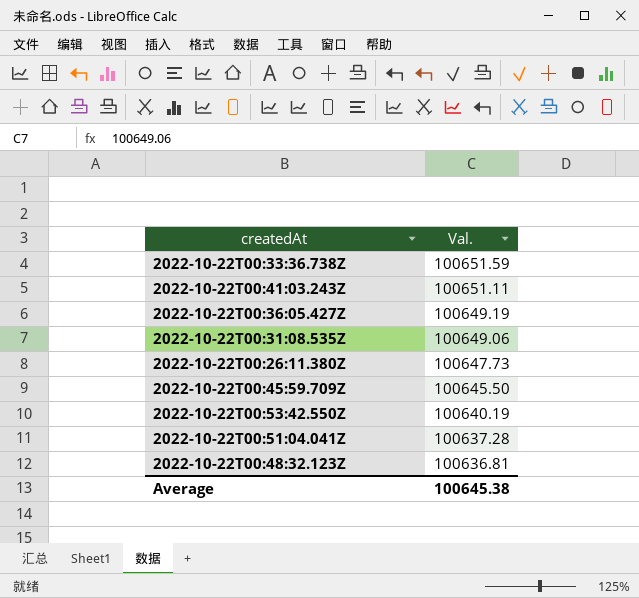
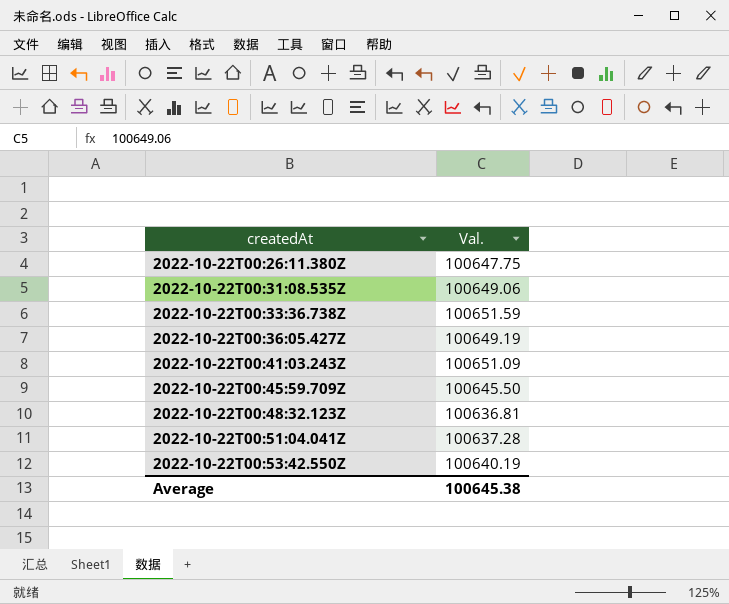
row order: Val. descending -> createdAt ascending
2022-10-22T00:26:11.380Z | Val.: 100647.73 -> 100647.75
2022-10-22T00:41:03.243Z | Val.: 100651.11 -> 100651.09

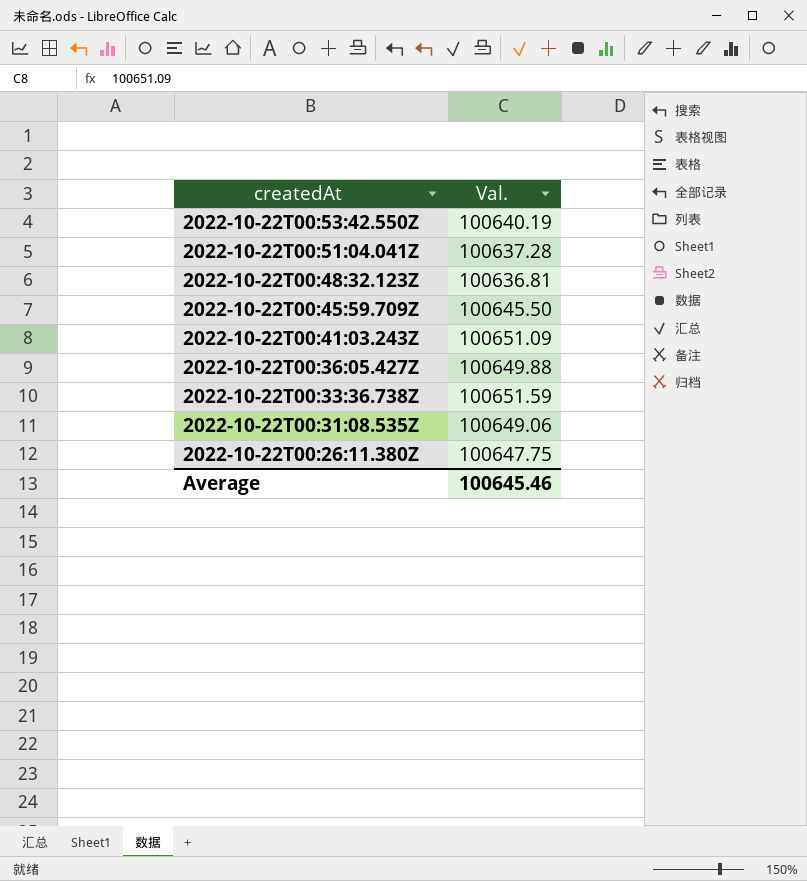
row order: createdAt ascending -> createdAt descending
2022-10-22T00:36:05.427Z | Val.: 100649.19 -> 100649.88
Average | Val.: 100645.38 -> 100645.46

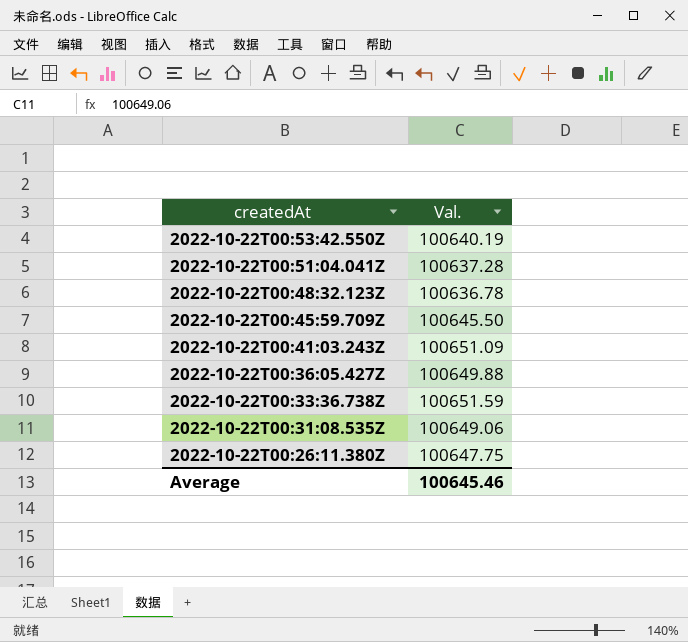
2022-10-22T00:48:32.123Z | Val.: 100636.81 -> 100636.78

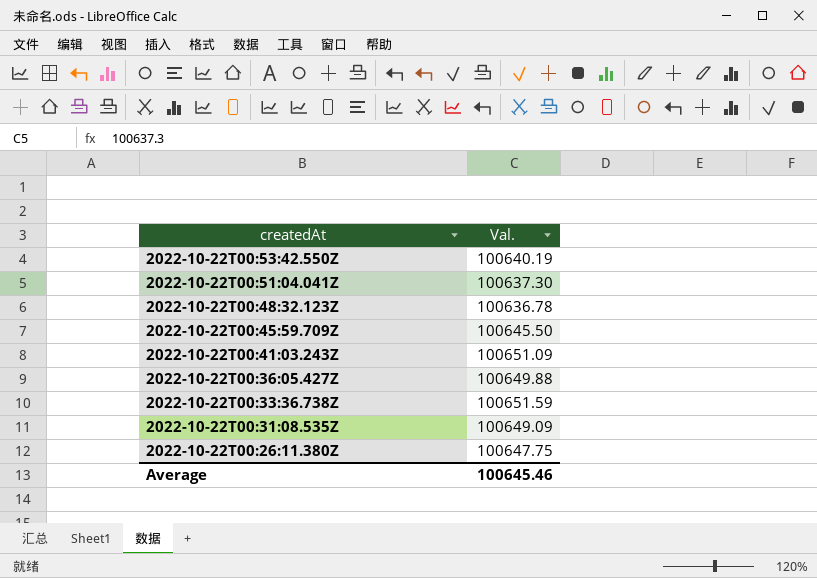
2022-10-22T00:51:04.041Z | Val.: 100637.28 -> 100637.30
2022-10-22T00:31:08.535Z | Val.: 100649.06 -> 100649.09

